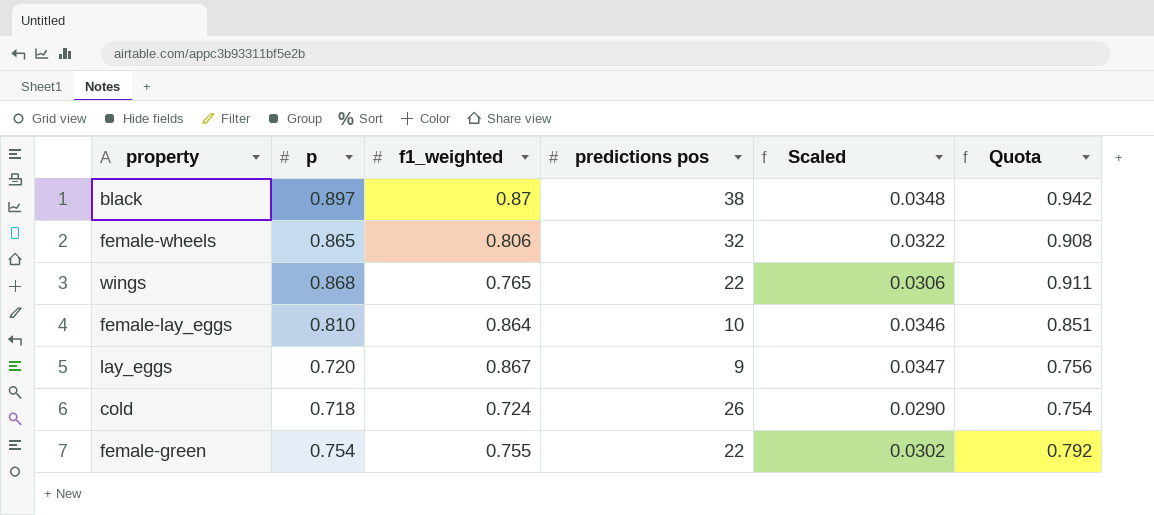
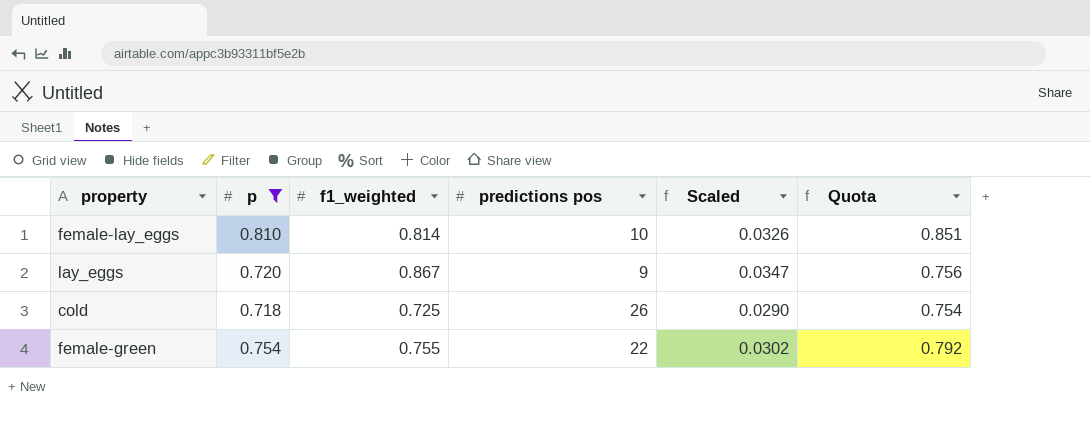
filter: none -> p <= 0.810
female-lay_eggs | f1_weighted: 0.864 -> 0.814
female-lay_eggs | Scaled: 0.0346 -> 0.0326
cold | f1_weighted: 0.724 -> 0.725

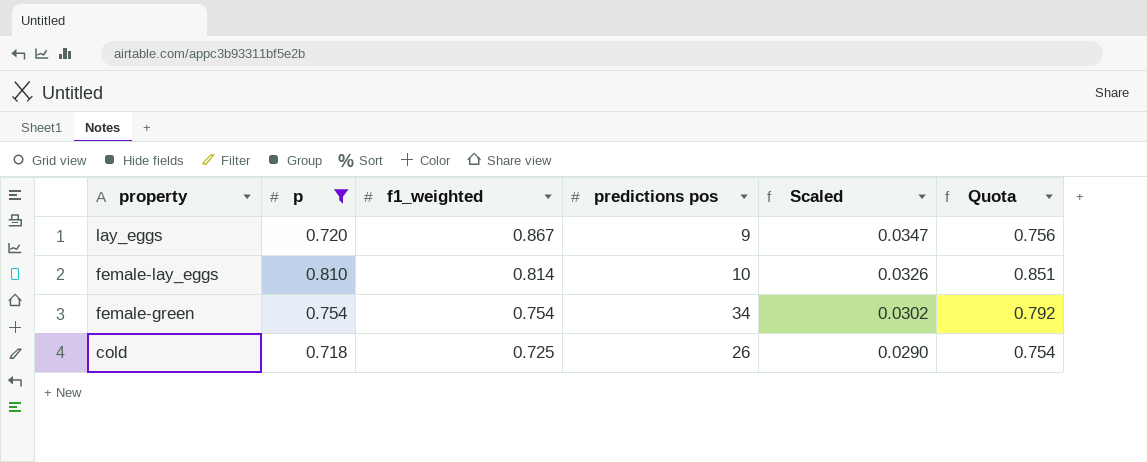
row order: none -> property descending
female-green | f1_weighted: 0.755 -> 0.754
female-green | predictions pos: 22 -> 34

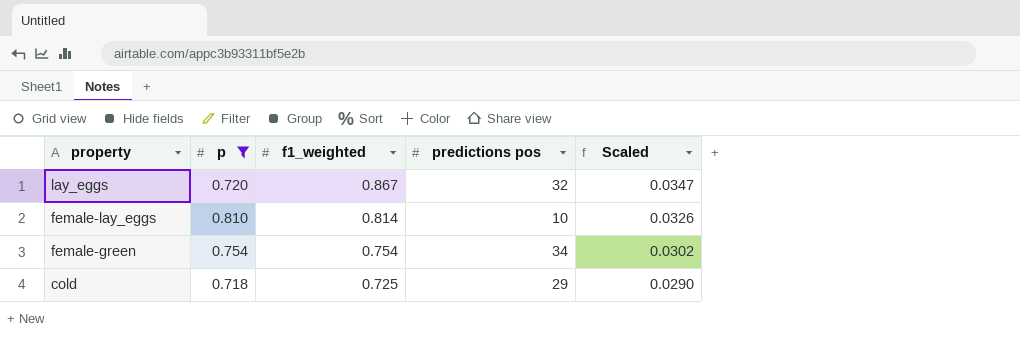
column Quota | formula: [p] * 1.05 -> none
lay_eggs | predictions pos: 9 -> 32
cold | predictions pos: 26 -> 29

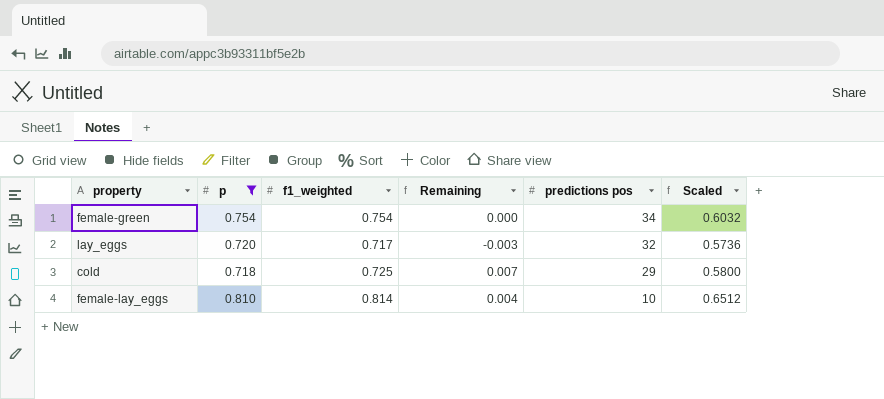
row order: property descending -> predictions pos descending
column Remaining | formula: none -> [f1_weighted] - [p]
column Scaled | formula: [f1_weighted] * 0.04 -> [f1_weighted] * 0.8
lay_eggs | f1_weighted: 0.867 -> 0.717

